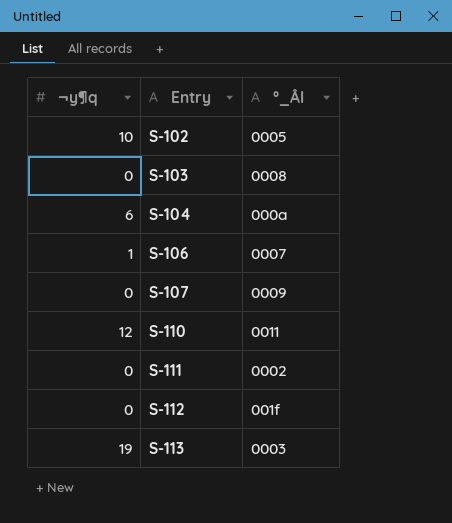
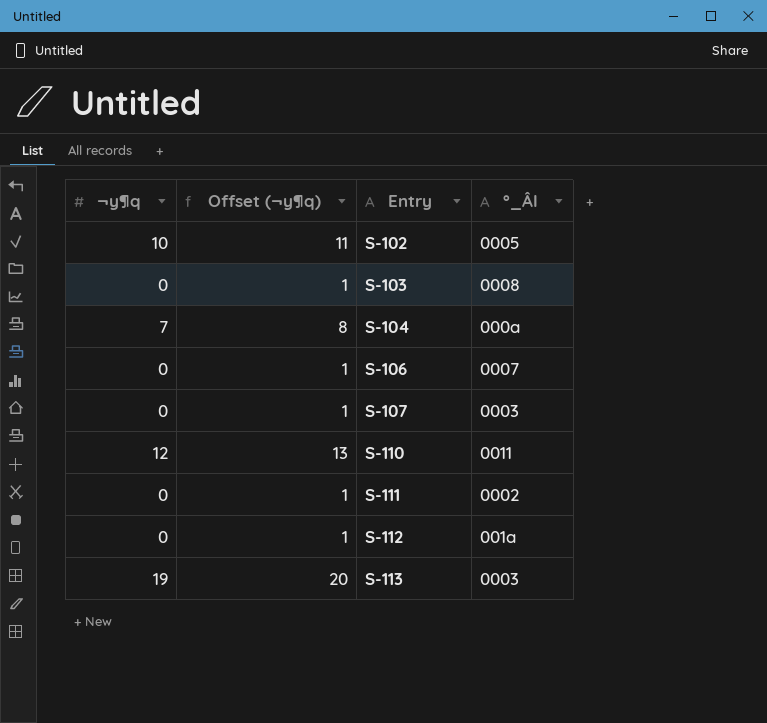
column Offset (¬y¶q) | formula: none -> [¬y¶q] + 1
S-104 | ¬y¶q: 6 -> 7
S-106 | ¬y¶q: 1 -> 0
S-107 | °_ÂI: 0009 -> 0003
S-112 | °_ÂI: 001f -> 001a

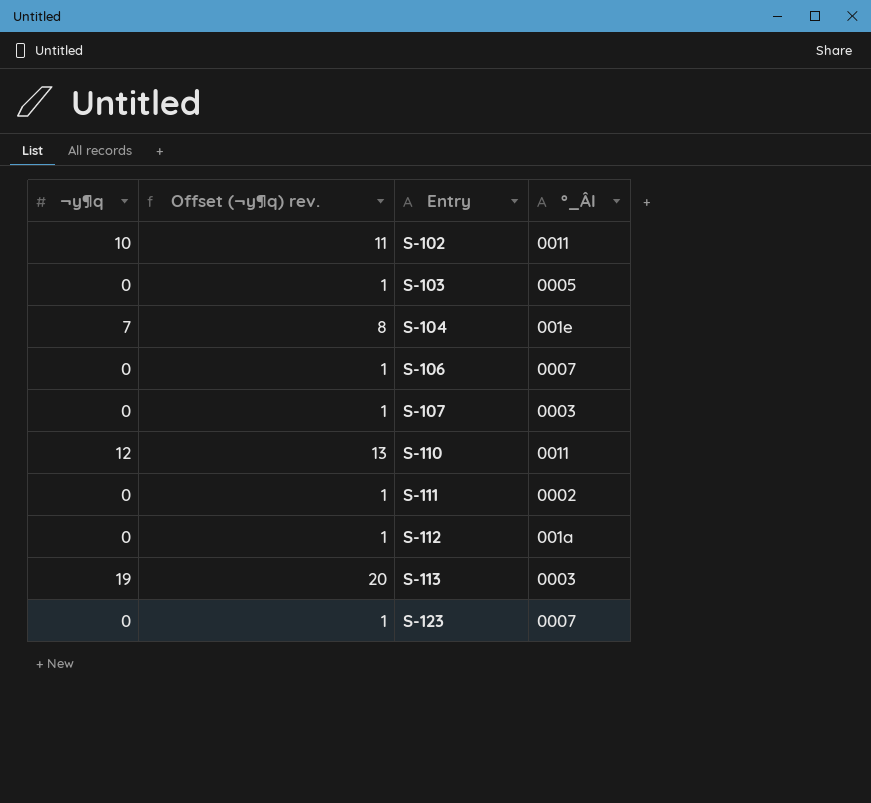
column name: Offset (¬y¶q) -> Offset (¬y¶q) rev.
S-102 | °_ÂI: 0005 -> 0011
S-103 | °_ÂI: 0008 -> 0005
S-104 | °_ÂI: 000a -> 001e
row S-123: none -> 0 | 1 | 0007

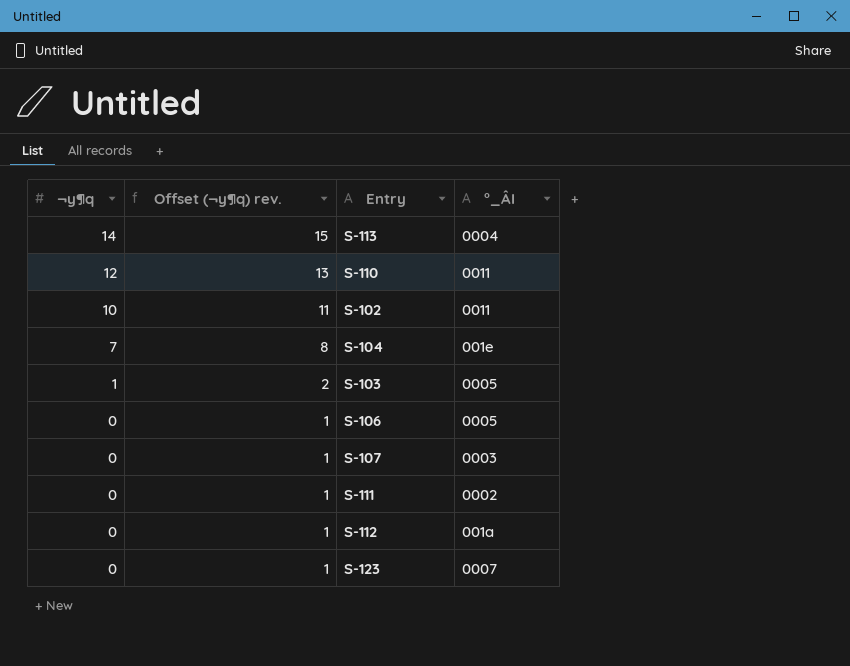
row order: Entry ascending -> ¬y¶q descending
S-113 | ¬y¶q: 19 -> 14
S-113 | Offset (¬y¶q) rev.: 20 -> 15
S-113 | °_ÂI: 0003 -> 0004
S-103 | ¬y¶q: 0 -> 1
S-103 | Offset (¬y¶q) rev.: 1 -> 2
S-106 | °_ÂI: 0007 -> 0005

